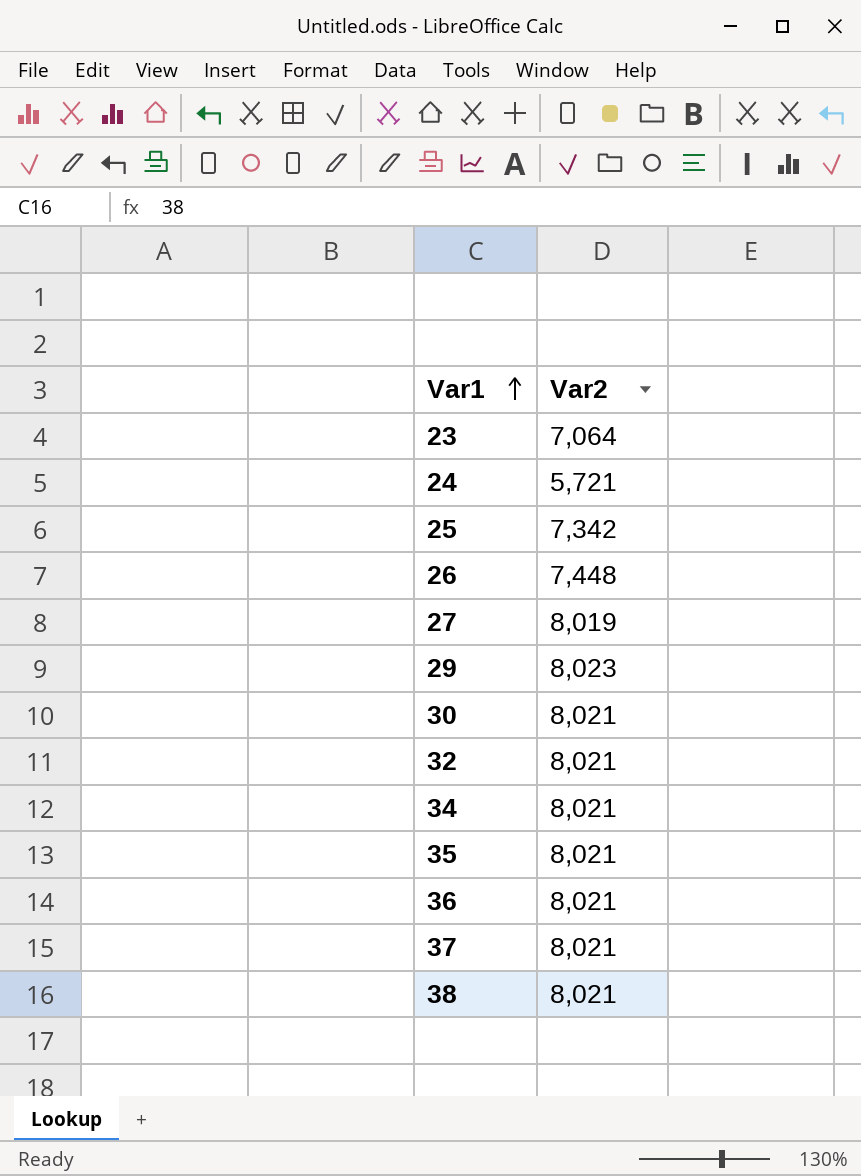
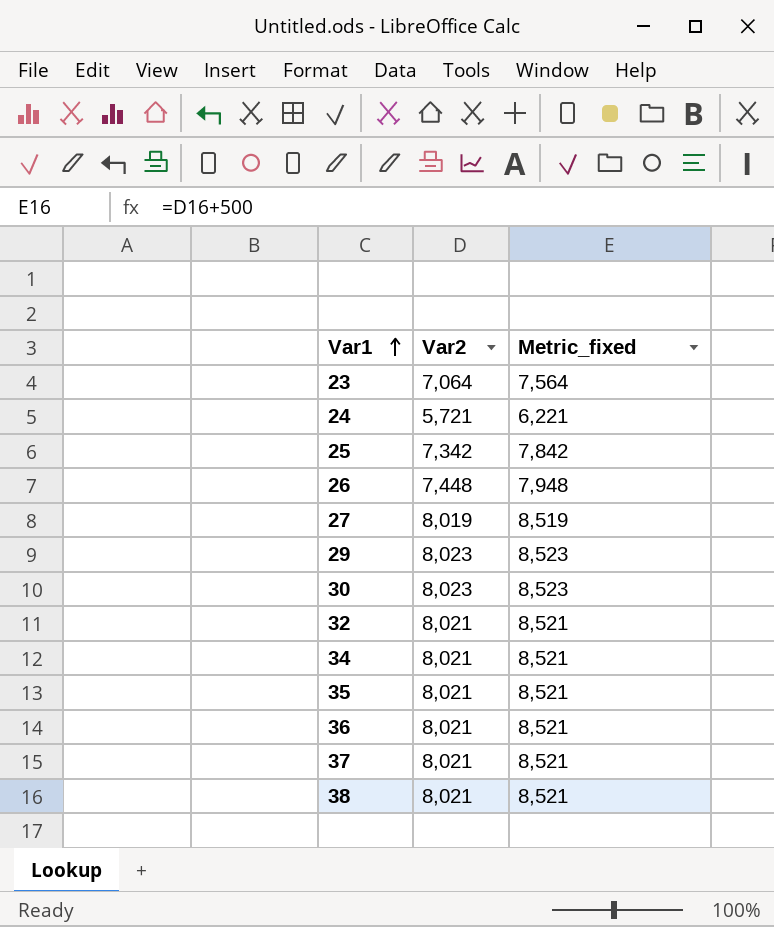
column Metric_fixed | formula: none -> [Var2] + 500
30 | Var2: 8,021 -> 8,023

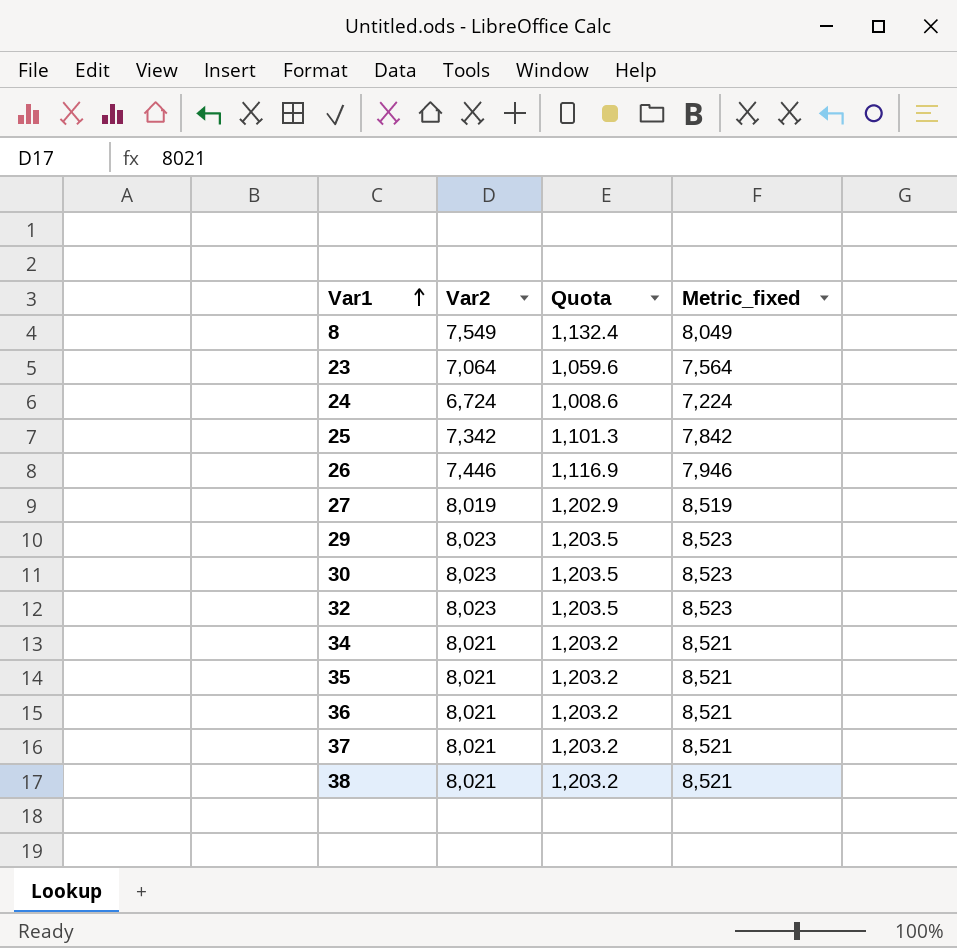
column Quota | formula: none -> [Var2] * 0.15
row 8: none -> 7,549 | 1,132.4 | 8,049
24 | Var2: 5,721 -> 6,724
24 | Metric_fixed: 6,221 -> 7,224
26 | Var2: 7,448 -> 7,446
26 | Metric_fixed: 7,948 -> 7,946
32 | Var2: 8,021 -> 8,023
32 | Metric_fixed: 8,521 -> 8,523

